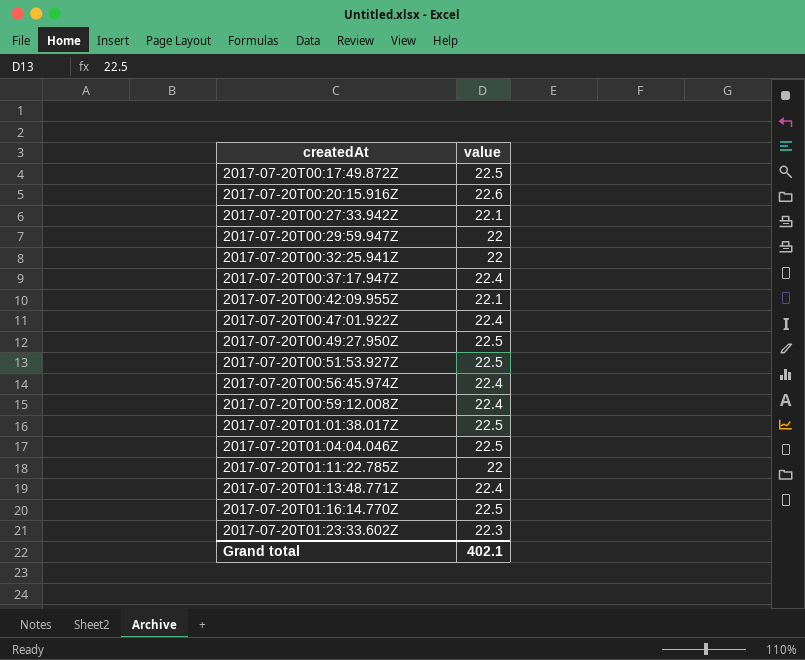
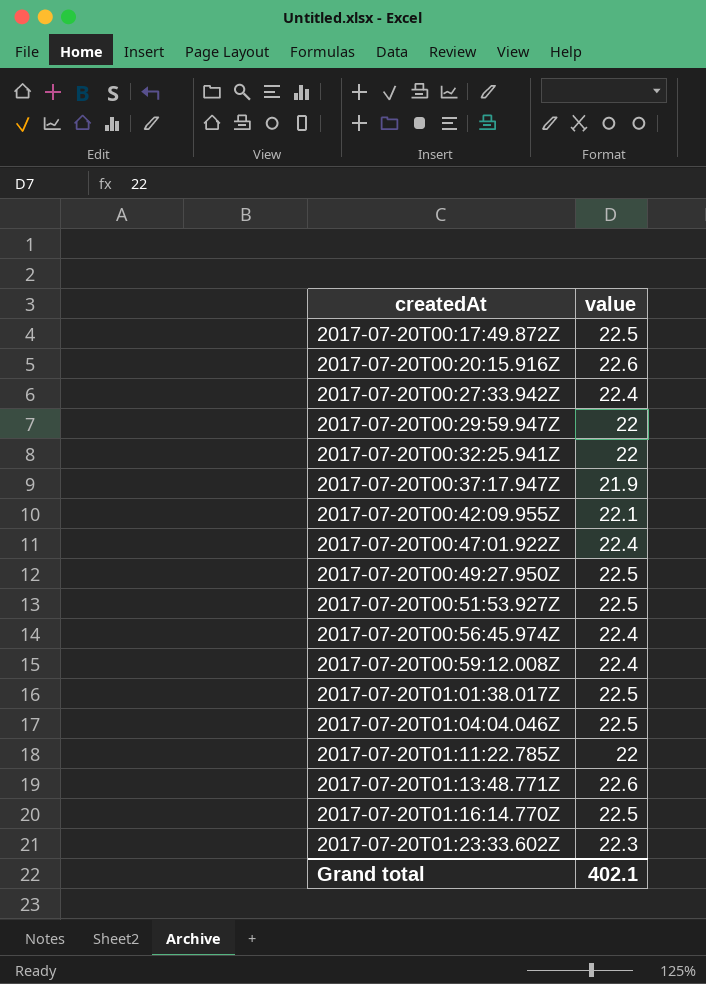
2017-07-20T00:27:33.942Z | value: 22.1 -> 22.4
2017-07-20T00:37:17.947Z | value: 22.4 -> 21.9
2017-07-20T01:13:48.771Z | value: 22.4 -> 22.6

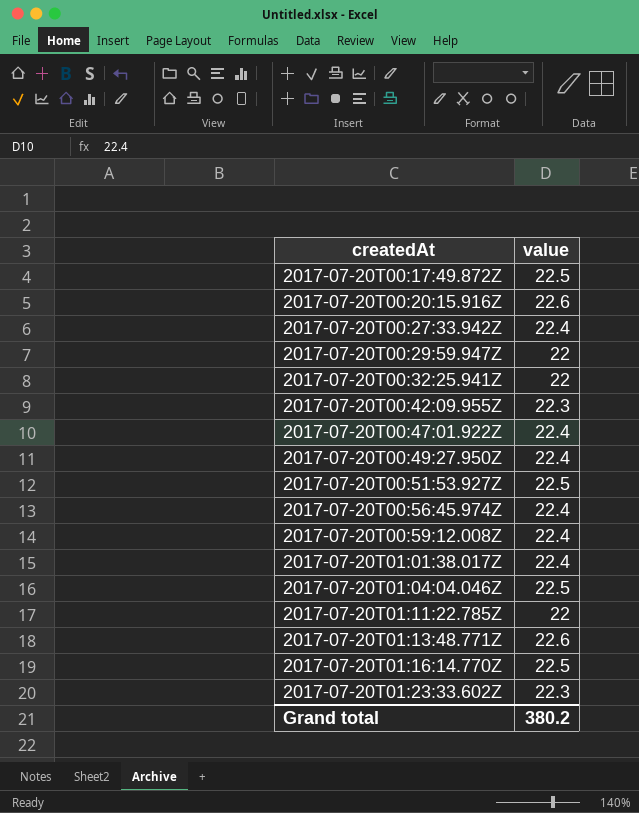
row 2017-07-20T00:37:17.947Z: 21.9 -> none
2017-07-20T00:42:09.955Z | value: 22.1 -> 22.3
2017-07-20T00:49:27.950Z | value: 22.5 -> 22.4
2017-07-20T01:01:38.017Z | value: 22.5 -> 22.4
Grand total | value: 402.1 -> 380.2

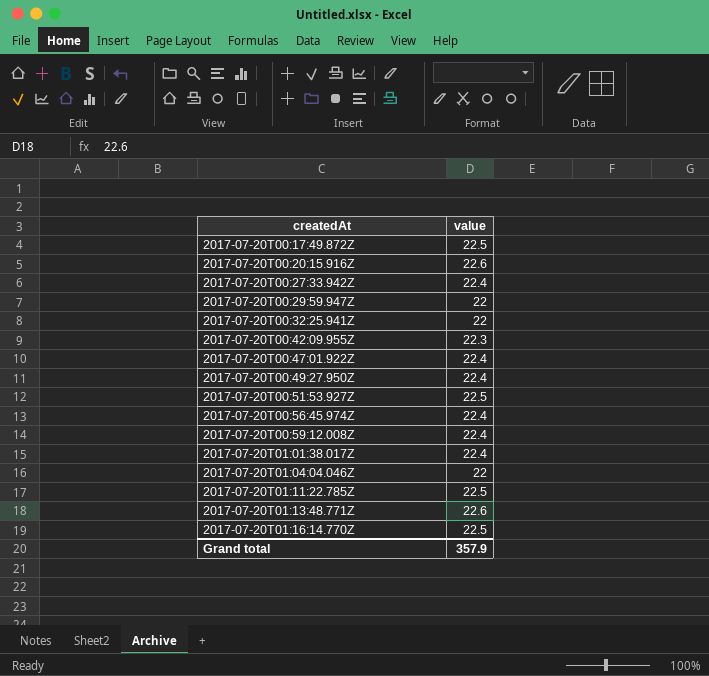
row 2017-07-20T01:23:33.602Z: 22.3 -> none
2017-07-20T01:04:04.046Z | value: 22.5 -> 22
2017-07-20T01:11:22.785Z | value: 22 -> 22.5
Grand total | value: 380.2 -> 357.9

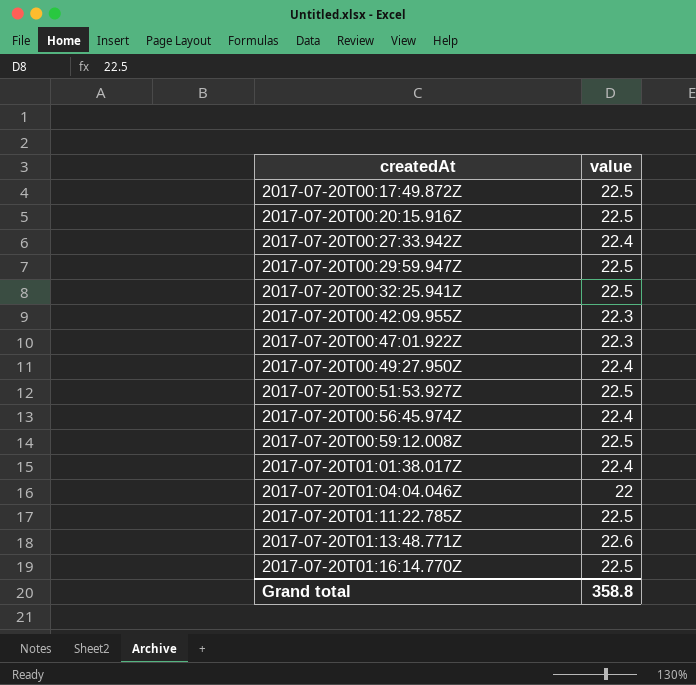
2017-07-20T00:20:15.916Z | value: 22.6 -> 22.5
2017-07-20T00:29:59.947Z | value: 22 -> 22.5
2017-07-20T00:32:25.941Z | value: 22 -> 22.5
2017-07-20T00:47:01.922Z | value: 22.4 -> 22.3
2017-07-20T00:59:12.008Z | value: 22.4 -> 22.5
Grand total | value: 357.9 -> 358.8

